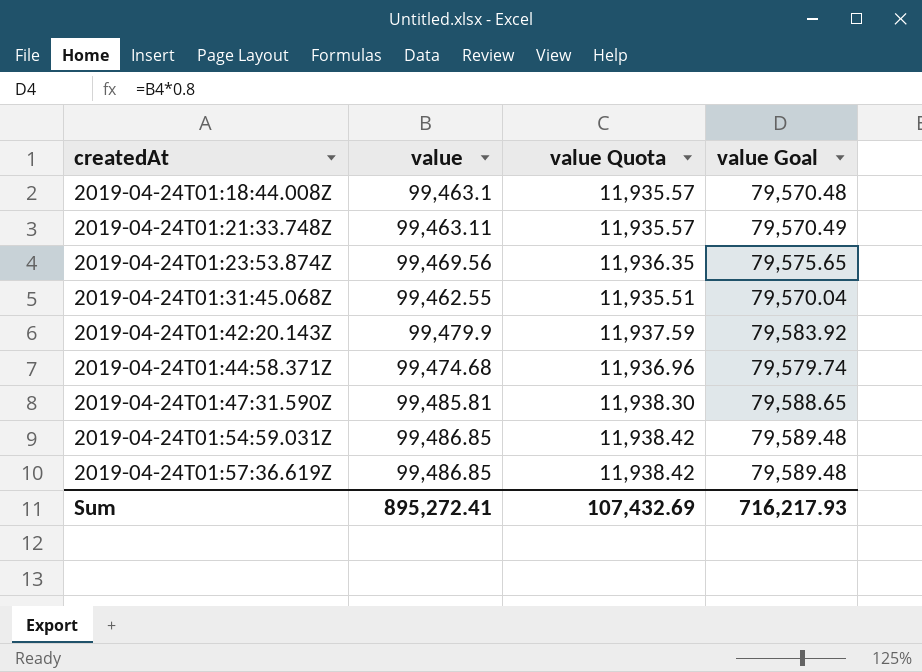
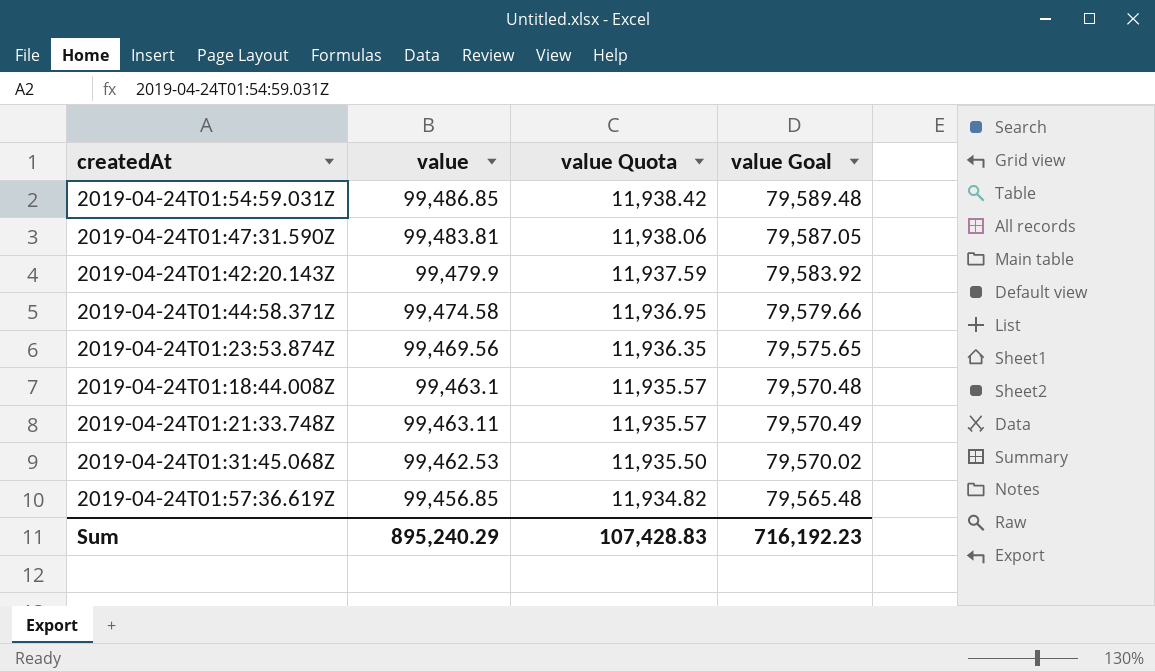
row order: createdAt ascending -> value Quota descending
2019-04-24T01:47:31.590Z | value: 99,485.81 -> 99,483.81
2019-04-24T01:47:31.590Z | value Quota: 11,938.30 -> 11,938.06
2019-04-24T01:47:31.590Z | value Goal: 79,588.65 -> 79,587.05
2019-04-24T01:44:58.371Z | value: 99,474.68 -> 99,474.58
2019-04-24T01:44:58.371Z | value Quota: 11,936.96 -> 11,936.95
2019-04-24T01:44:58.371Z | value Goal: 79,579.74 -> 79,579.66
2019-04-24T01:31:45.068Z | value: 99,462.55 -> 99,462.53
2019-04-24T01:31:45.068Z | value Quota: 11,935.51 -> 11,935.50
2019-04-24T01:31:45.068Z | value Goal: 79,570.04 -> 79,570.02
2019-04-24T01:57:36.619Z | value: 99,486.85 -> 99,456.85
2019-04-24T01:57:36.619Z | value Quota: 11,938.42 -> 11,934.82
2019-04-24T01:57:36.619Z | value Goal: 79,589.48 -> 79,565.48
Sum | value: 895,272.41 -> 895,240.29
Sum | value Quota: 107,432.69 -> 107,428.83
Sum | value Goal: 716,217.93 -> 716,192.23

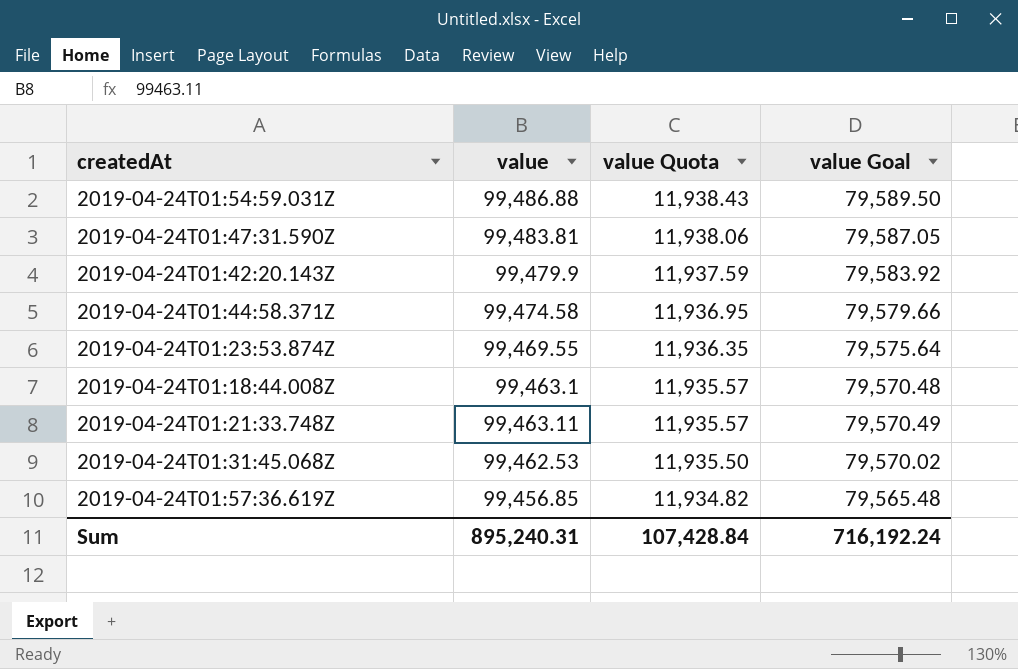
2019-04-24T01:54:59.031Z | value: 99,486.85 -> 99,486.88
2019-04-24T01:54:59.031Z | value Quota: 11,938.42 -> 11,938.43
2019-04-24T01:54:59.031Z | value Goal: 79,589.48 -> 79,589.50
2019-04-24T01:23:53.874Z | value: 99,469.56 -> 99,469.55
2019-04-24T01:23:53.874Z | value Goal: 79,575.65 -> 79,575.64
Sum | value: 895,240.29 -> 895,240.31
Sum | value Quota: 107,428.83 -> 107,428.84
Sum | value Goal: 716,192.23 -> 716,192.24

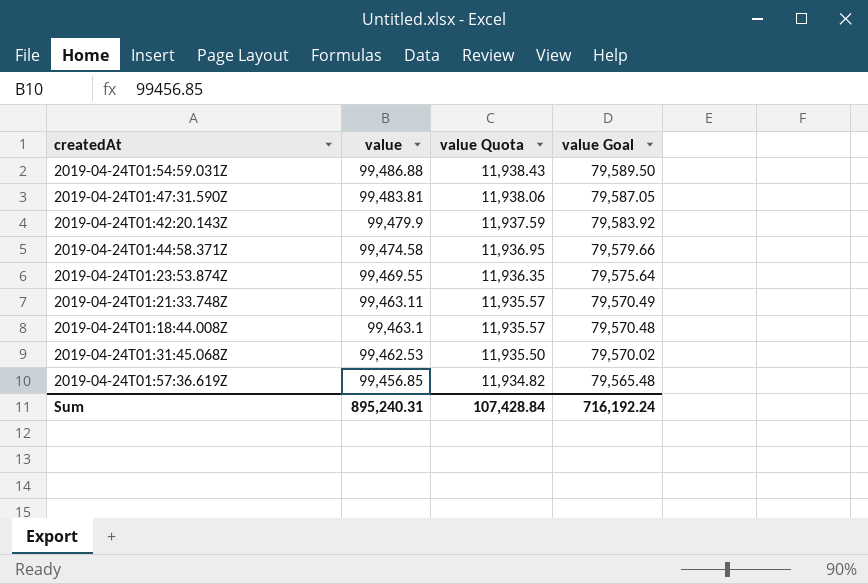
row order: value Quota descending -> value descending

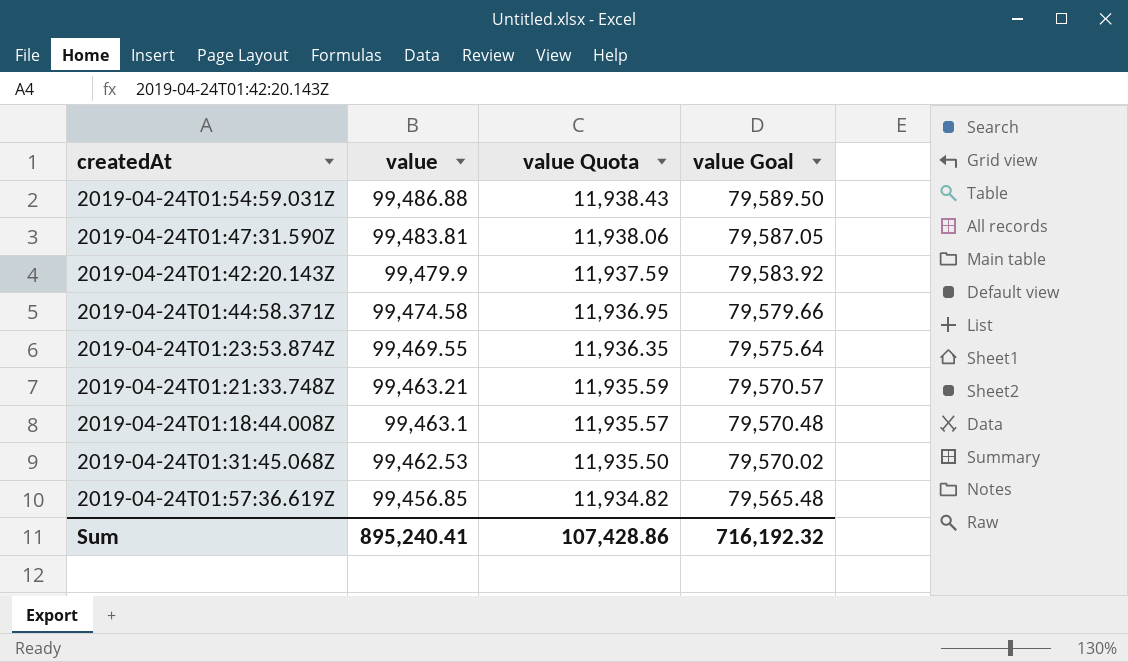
2019-04-24T01:21:33.748Z | value: 99,463.11 -> 99,463.21
2019-04-24T01:21:33.748Z | value Quota: 11,935.57 -> 11,935.59
2019-04-24T01:21:33.748Z | value Goal: 79,570.49 -> 79,570.57
Sum | value: 895,240.31 -> 895,240.41
Sum | value Quota: 107,428.84 -> 107,428.86
Sum | value Goal: 716,192.24 -> 716,192.32

